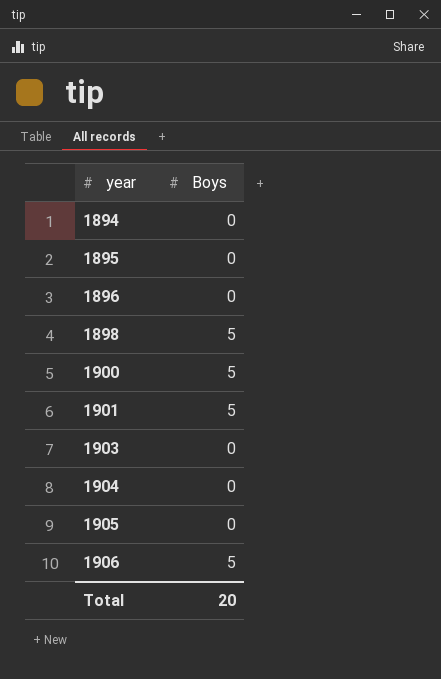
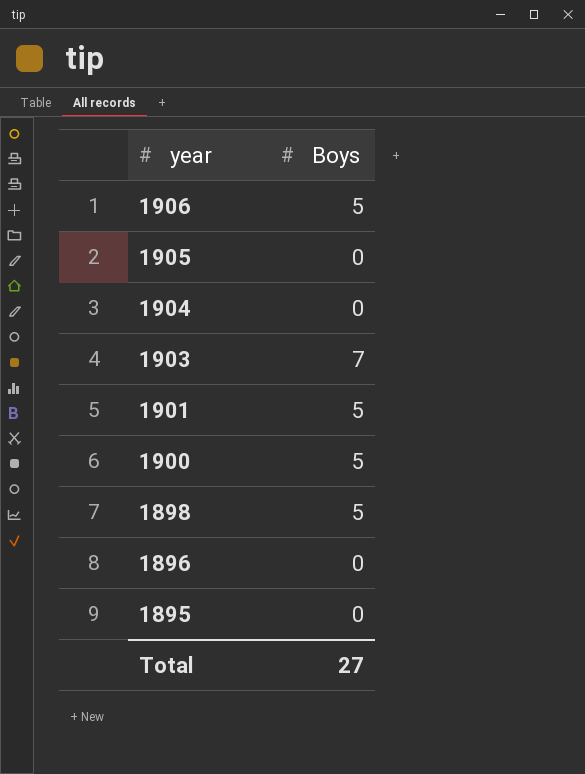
row order: year ascending -> year descending
row 1894: 0 -> none
1903 | Boys: 0 -> 7
Total | Boys: 20 -> 27

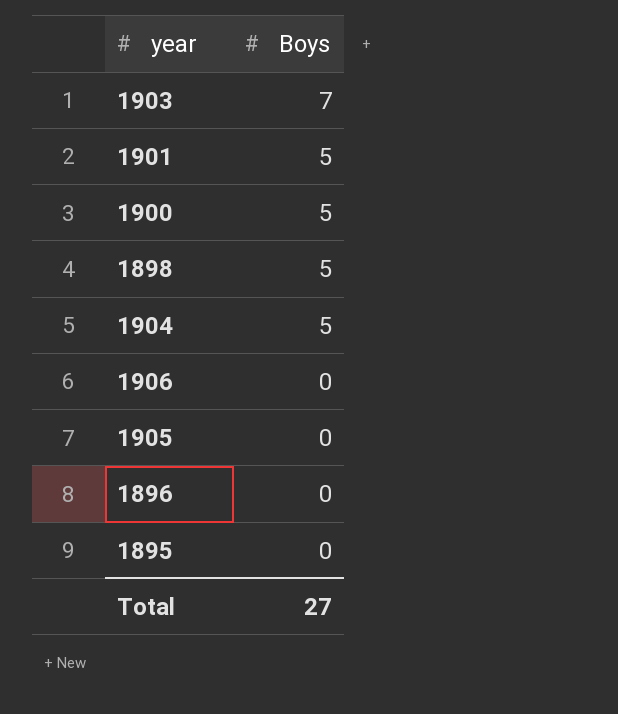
row order: year descending -> Boys descending
1904 | Boys: 0 -> 5
1906 | Boys: 5 -> 0

